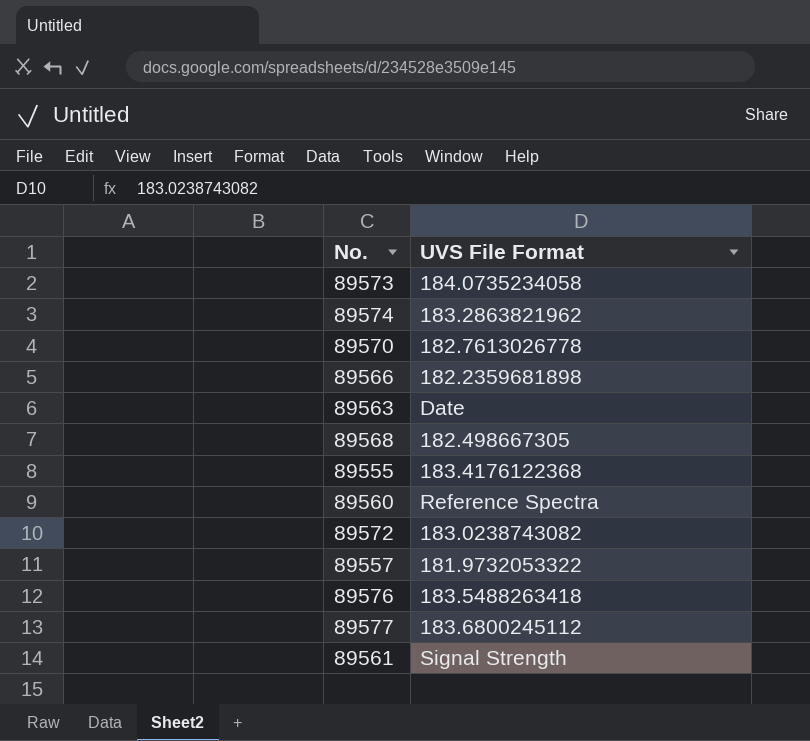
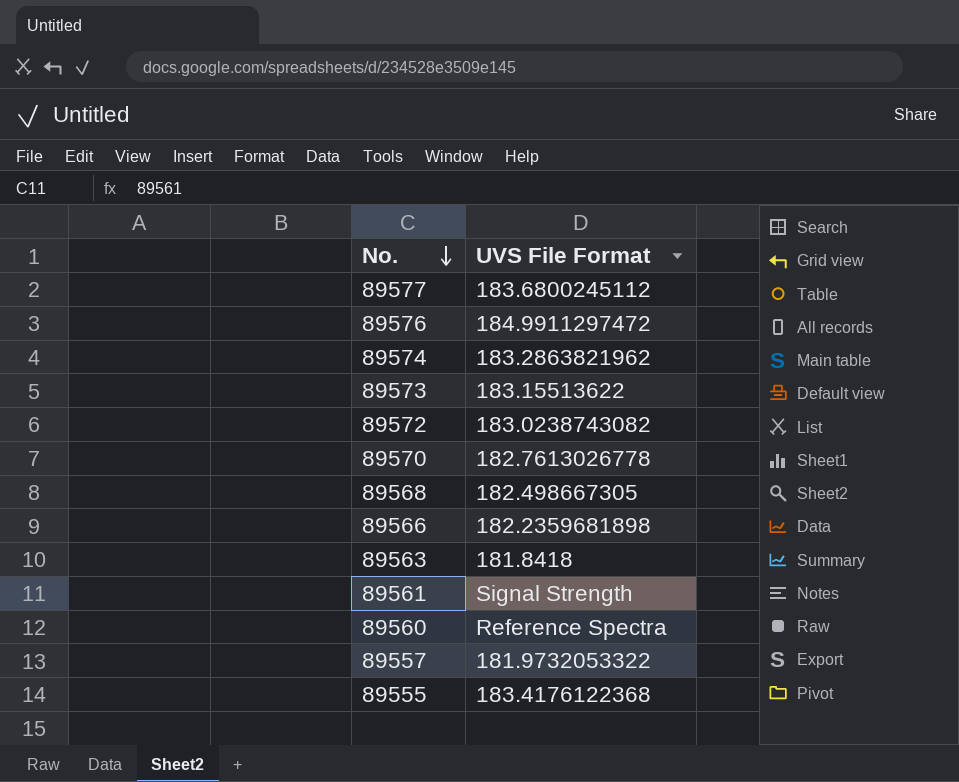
row order: none -> No. descending
89576 | UVS File Format: 183.5488263418 -> 184.9911297472
89573 | UVS File Format: 184.0735234058 -> 183.15513622
89563 | UVS File Format: Date -> 181.8418

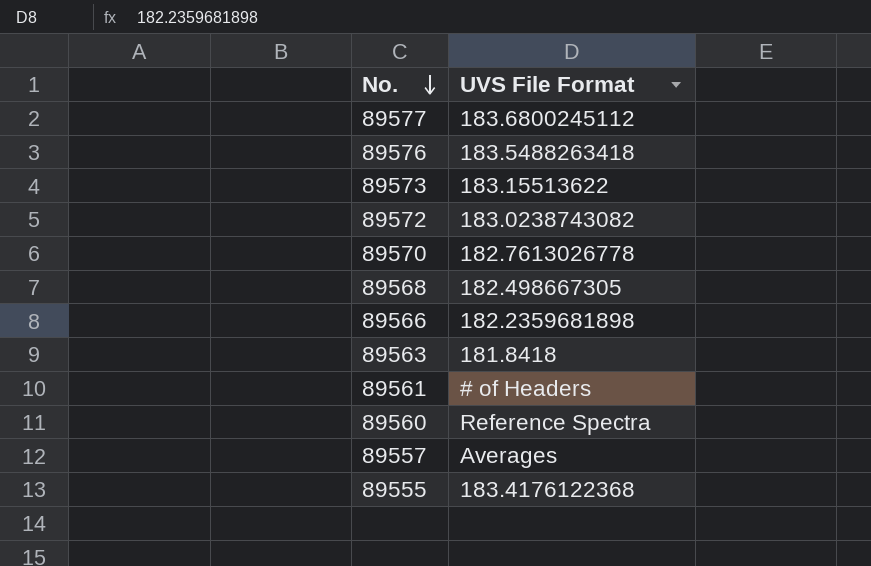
row 89574: 183.2863821962 -> none
89576 | UVS File Format: 184.9911297472 -> 183.5488263418
89561 | UVS File Format: Signal Strength -> # of Headers
89557 | UVS File Format: 181.9732053322 -> Averages

